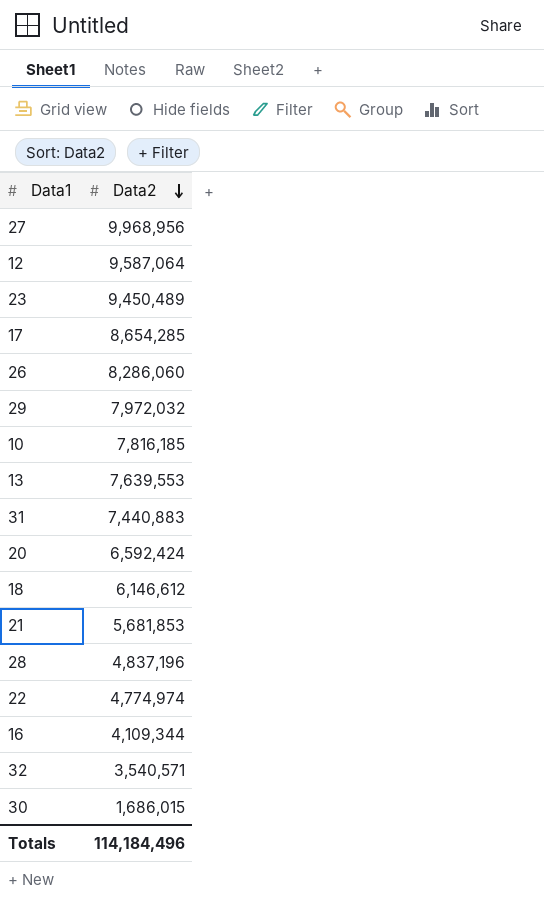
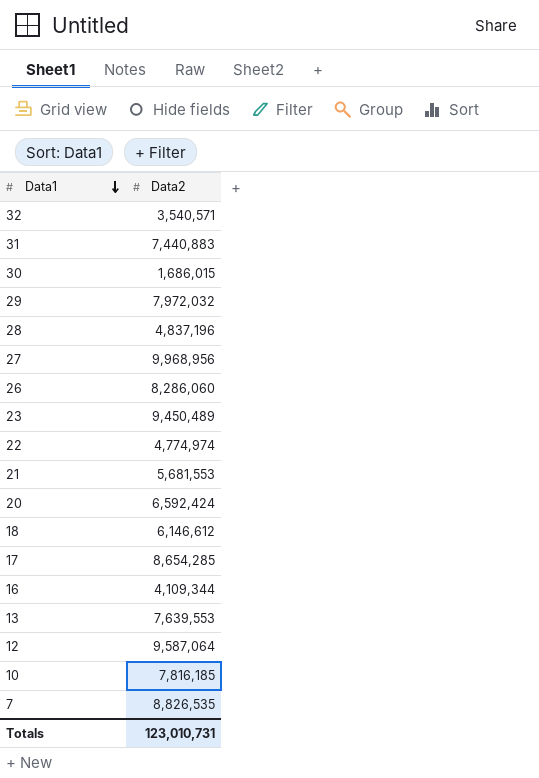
row order: Data2 descending -> Data1 descending
21 | Data2: 5,681,853 -> 5,681,553
row 7: none -> 8,826,535
Totals | Data2: 114,184,496 -> 123,010,731

